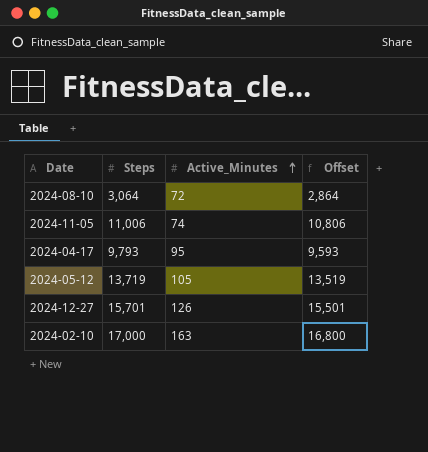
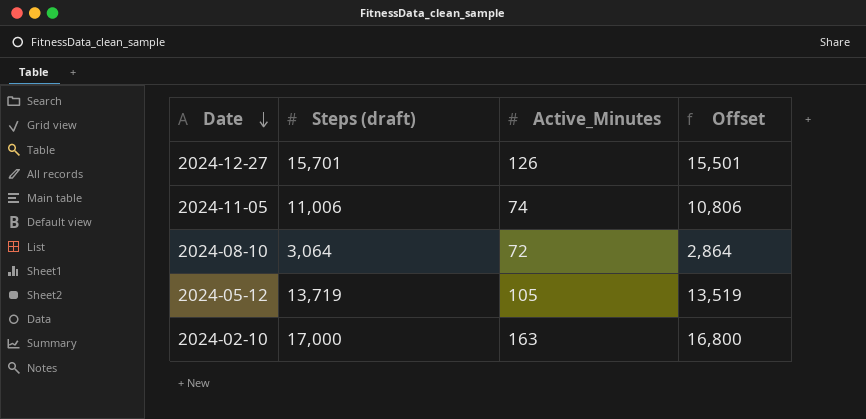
row order: Active_Minutes ascending -> Date descending
column name: Steps -> Steps (draft)
row 2024-04-17: 9,793 | 95 | 9,593 -> none

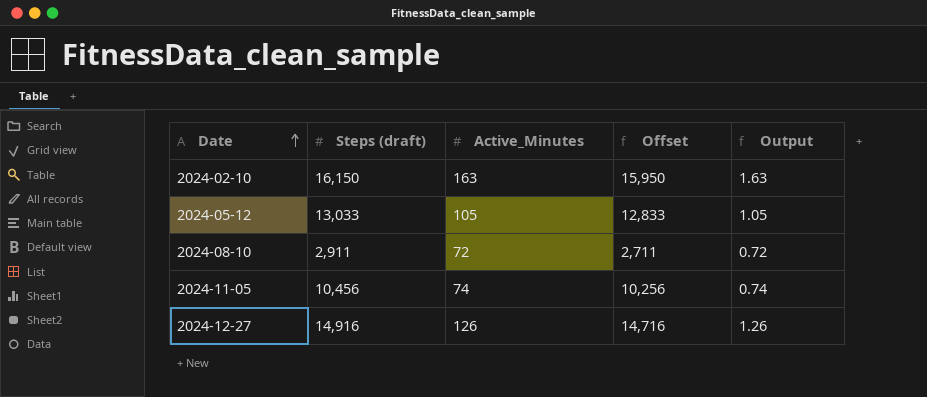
row order: Date descending -> Date ascending
column Output | formula: none -> [Active_Minutes] * 0.01
2024-02-10 | Steps (draft): 17,000 -> 16,150
2024-02-10 | Offset: 16,800 -> 15,950
2024-05-12 | Steps (draft): 13,719 -> 13,033
2024-05-12 | Offset: 13,519 -> 12,833
2024-08-10 | Steps (draft): 3,064 -> 2,911
2024-08-10 | Offset: 2,864 -> 2,711
2024-11-05 | Steps (draft): 11,006 -> 10,456
2024-11-05 | Offset: 10,806 -> 10,256
2024-12-27 | Steps (draft): 15,701 -> 14,916
2024-12-27 | Offset: 15,501 -> 14,716

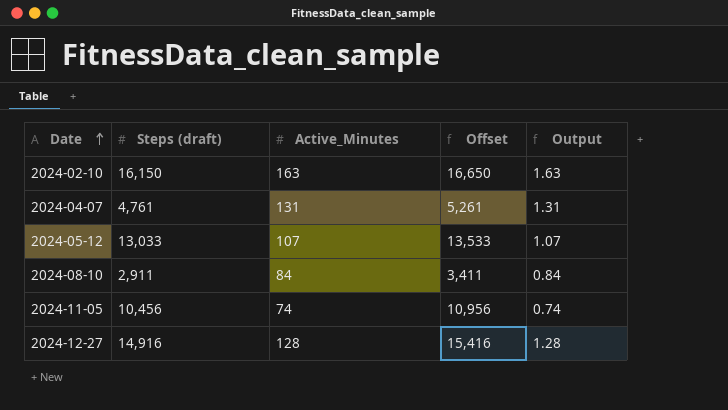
column Offset | formula: [Steps (draft)] - 200 -> [Steps (draft)] + 500
row 2024-04-07: none -> 4,761 | 131 | 5,261 | 1.31
2024-05-12 | Active_Minutes: 105 -> 107
2024-05-12 | Output: 1.05 -> 1.07
2024-08-10 | Active_Minutes: 72 -> 84
2024-08-10 | Output: 0.72 -> 0.84
2024-12-27 | Active_Minutes: 126 -> 128
2024-12-27 | Output: 1.26 -> 1.28

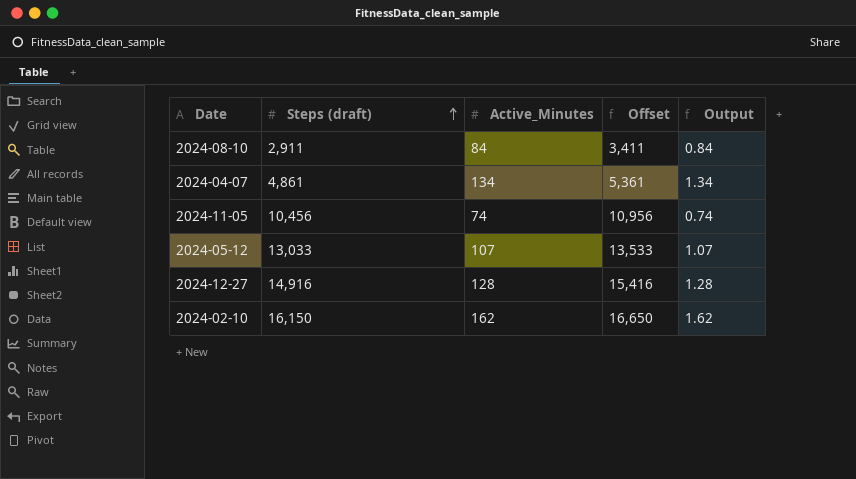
row order: Date ascending -> Steps (draft) ascending
2024-04-07 | Steps (draft): 4,761 -> 4,861
2024-04-07 | Active_Minutes: 131 -> 134
2024-04-07 | Offset: 5,261 -> 5,361
2024-04-07 | Output: 1.31 -> 1.34
2024-02-10 | Active_Minutes: 163 -> 162
2024-02-10 | Output: 1.63 -> 1.62

